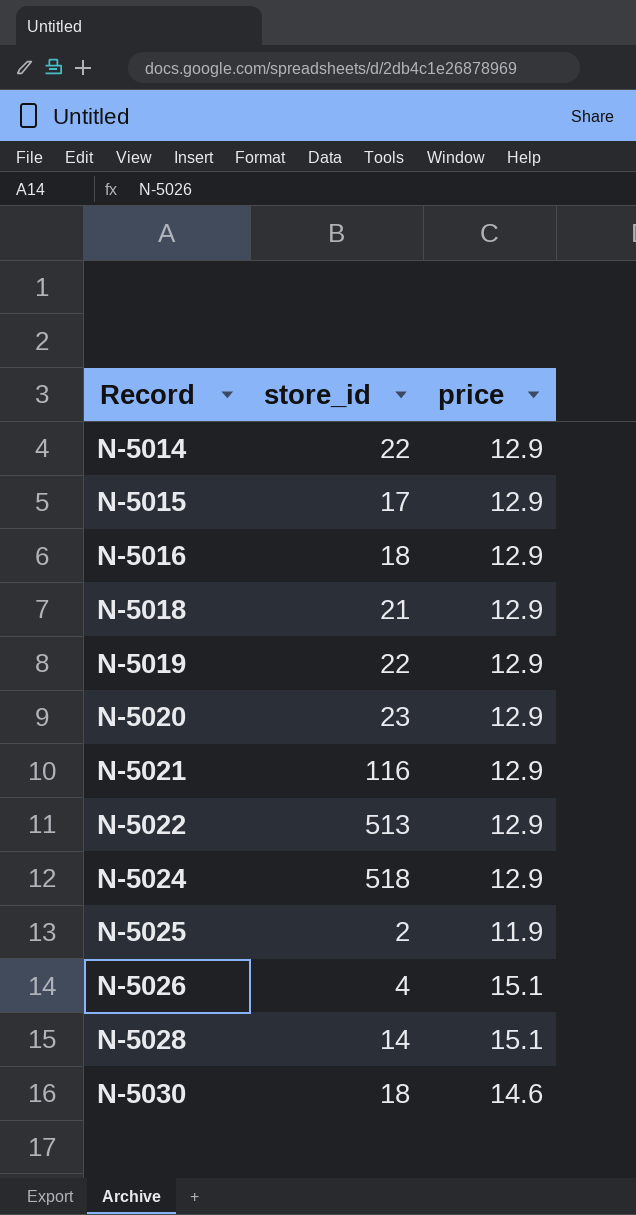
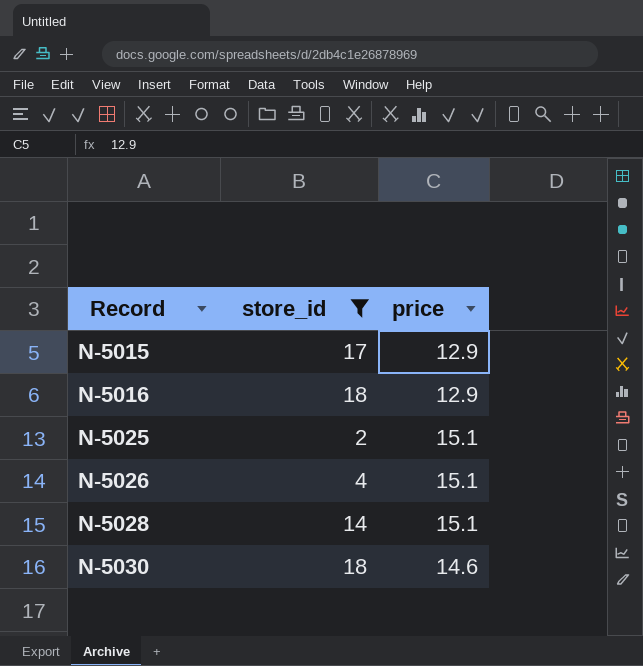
filter: none -> store_id <= 18
N-5025 | price: 11.9 -> 15.1

